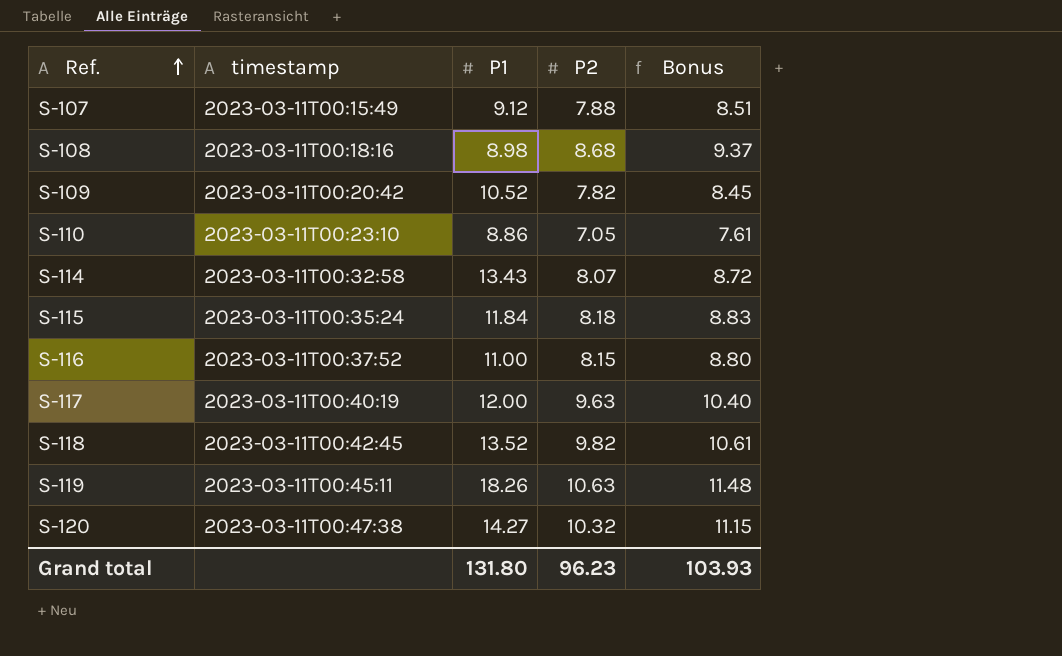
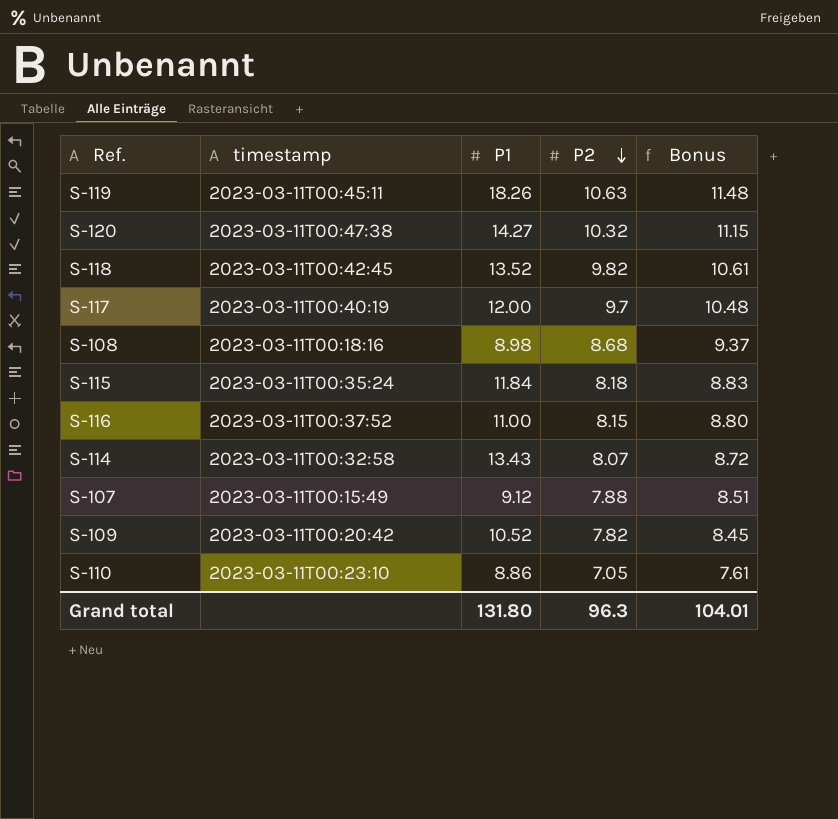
row order: Ref. ascending -> P2 descending
S-117 | P2: 9.63 -> 9.7
S-117 | Bonus: 10.40 -> 10.48
Grand total | P2: 96.23 -> 96.3
Grand total | Bonus: 103.93 -> 104.01

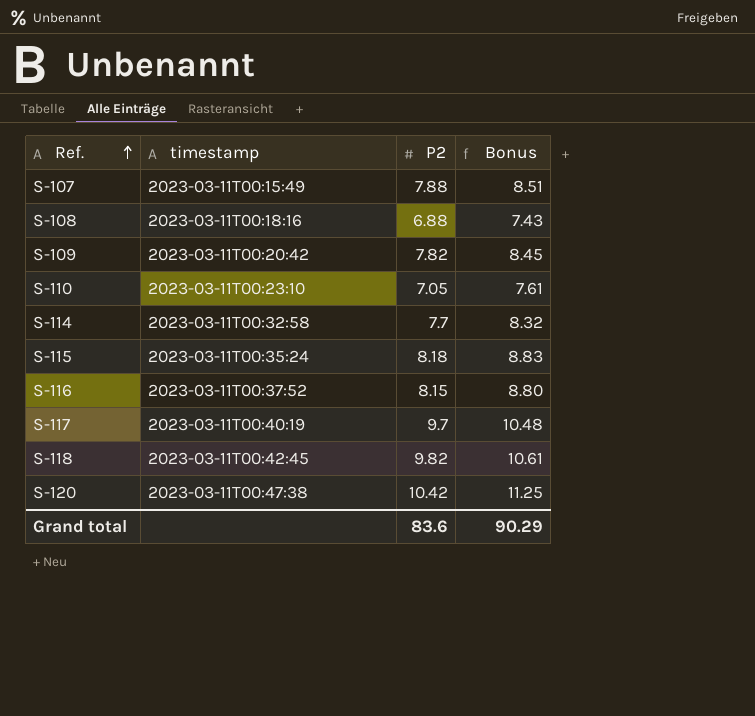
row order: P2 descending -> Ref. ascending
column P1 | position: 3 -> none
row S-119: 2023-03-11T00:45:11 | 18.26 | 10.63 | 11.48 -> none
S-108 | P2: 8.68 -> 6.88
S-108 | Bonus: 9.37 -> 7.43
S-114 | P2: 8.07 -> 7.7
S-114 | Bonus: 8.72 -> 8.32
S-120 | P2: 10.32 -> 10.42
S-120 | Bonus: 11.15 -> 11.25
Grand total | P2: 96.3 -> 83.6
Grand total | Bonus: 104.01 -> 90.29

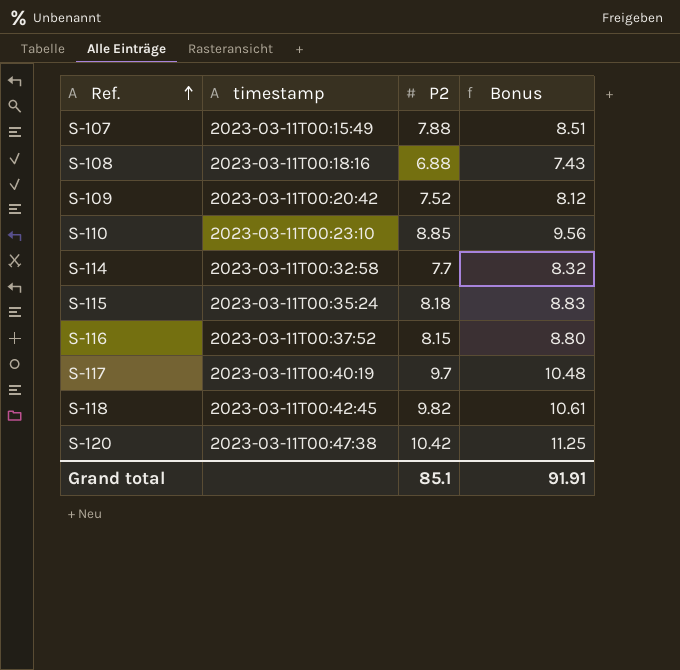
S-109 | P2: 7.82 -> 7.52
S-109 | Bonus: 8.45 -> 8.12
S-110 | P2: 7.05 -> 8.85
S-110 | Bonus: 7.61 -> 9.56
Grand total | P2: 83.6 -> 85.1
Grand total | Bonus: 90.29 -> 91.91

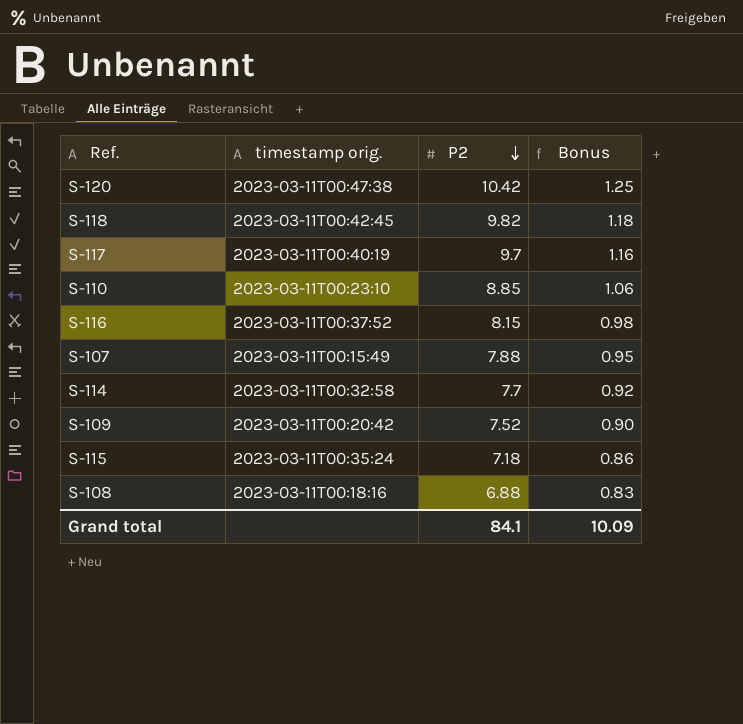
row order: Ref. ascending -> P2 descending
column name: timestamp -> timestamp orig.
column Bonus | formula: [P2] * 1.08 -> [P2] * 0.12
S-115 | P2: 8.18 -> 7.18
Grand total | P2: 85.1 -> 84.1
Grand total | Bonus: 91.91 -> 10.09

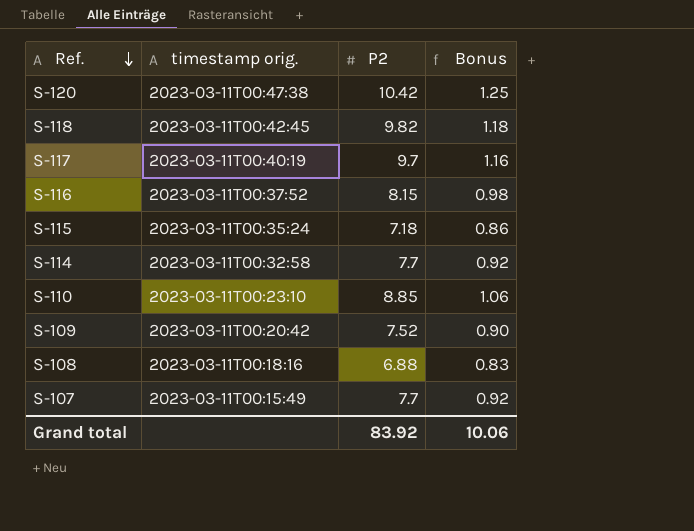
row order: P2 descending -> Ref. descending
S-107 | P2: 7.88 -> 7.7
S-107 | Bonus: 0.95 -> 0.92
Grand total | P2: 84.1 -> 83.92
Grand total | Bonus: 10.09 -> 10.06

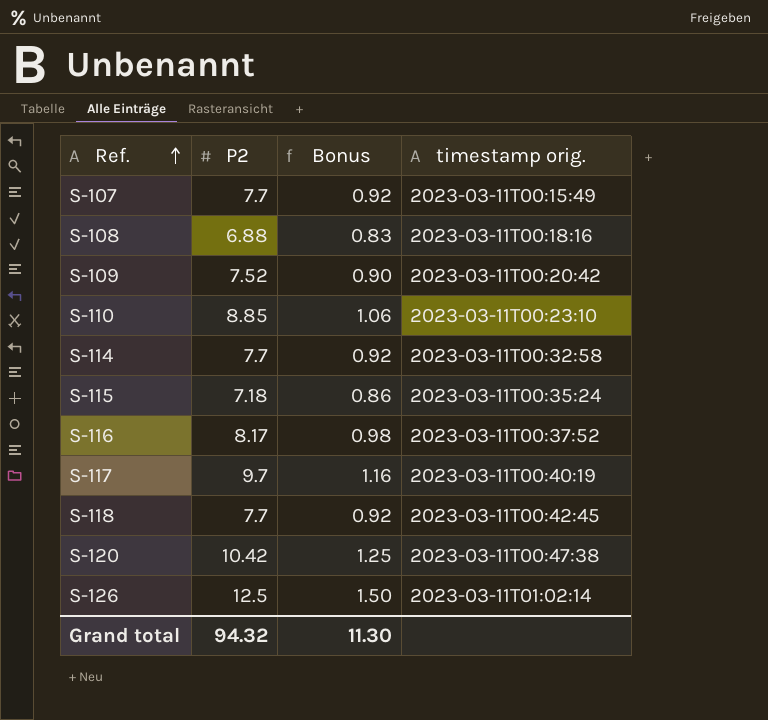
row order: Ref. descending -> Ref. ascending
column timestamp orig. | position: 2 -> 4
S-116 | P2: 8.15 -> 8.17
S-118 | P2: 9.82 -> 7.7
S-118 | Bonus: 1.18 -> 0.92
row S-126: none -> 12.5 | 1.50 | 2023-03-11T01:02:14
Grand total | P2: 83.92 -> 94.32
Grand total | Bonus: 10.06 -> 11.30

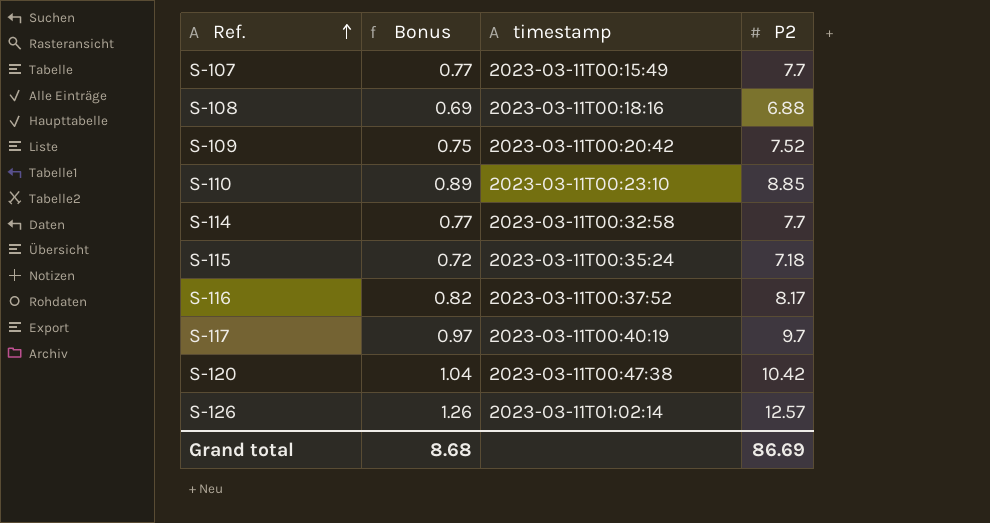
column Bonus | formula: [P2] * 0.12 -> [P2] * 0.1
column name: timestamp orig. -> timestamp
column P2 | position: 2 -> 4
row S-118: 7.7 | 0.92 | 2023-03-11T00:42:45 -> none
S-126 | P2: 12.5 -> 12.57
Grand total | Bonus: 11.30 -> 8.68
Grand total | P2: 94.32 -> 86.69

